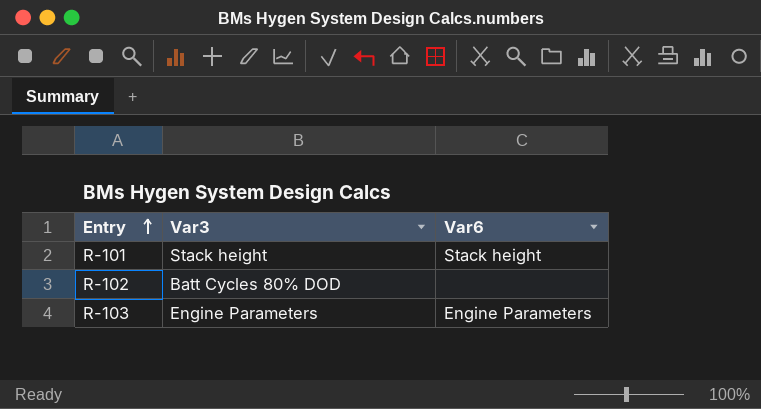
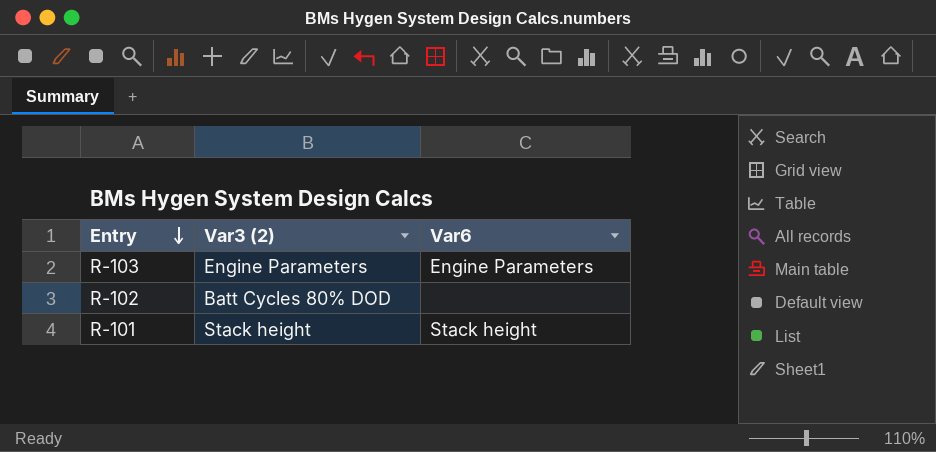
row order: Entry ascending -> Entry descending
column name: Var3 -> Var3 (2)

